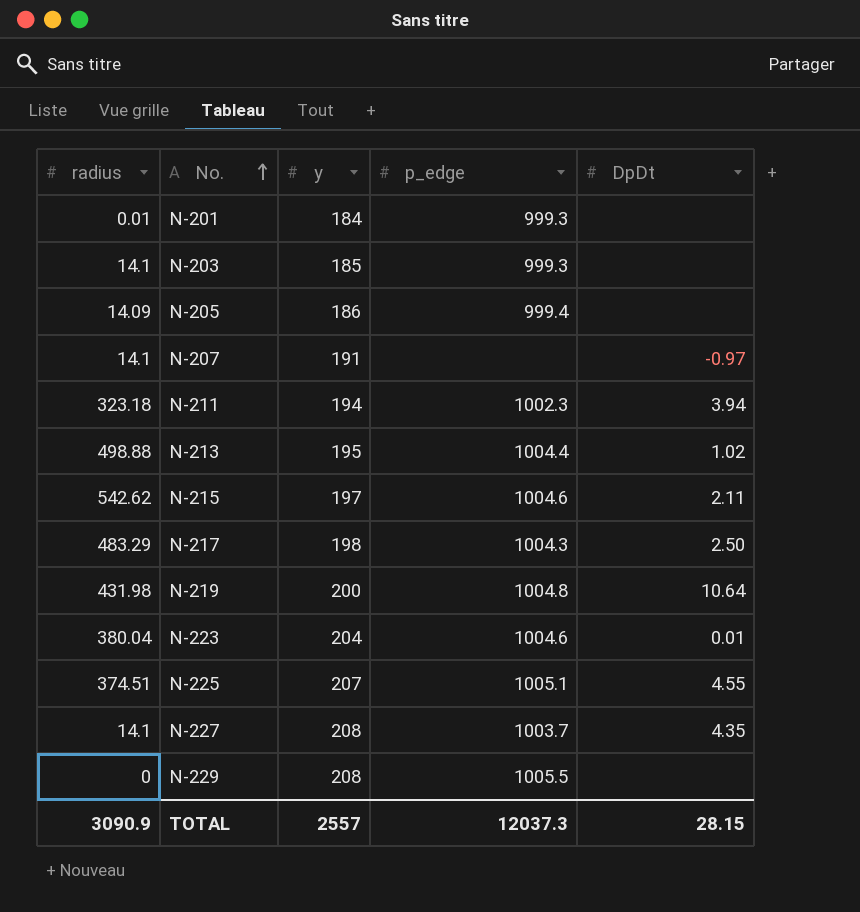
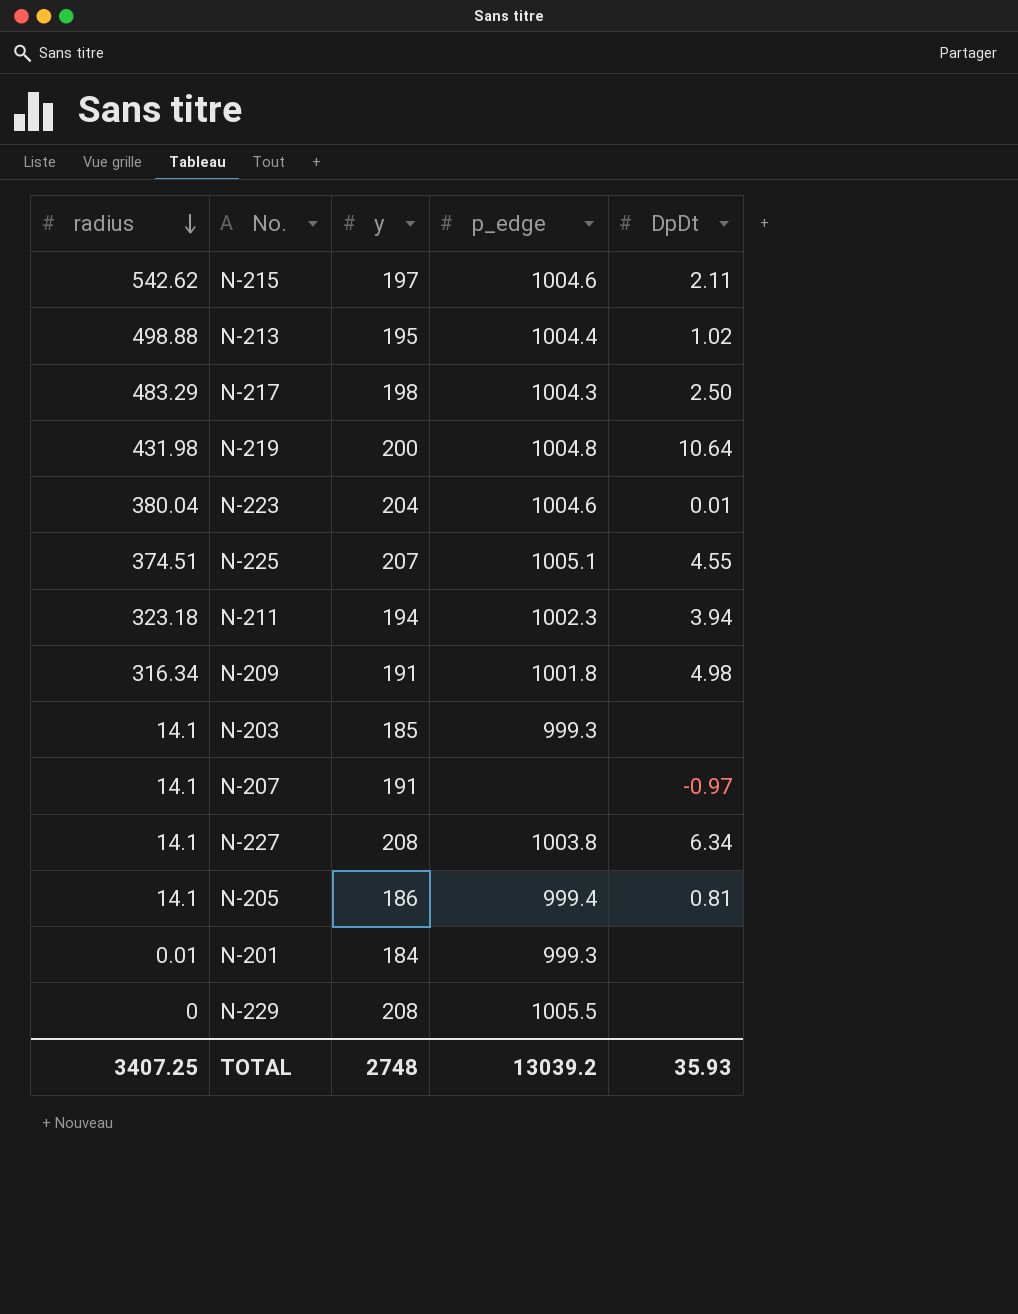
row order: No. ascending -> radius descending
row N-209: none -> 316.34 | 191 | 1001.8 | 4.98
N-227 | p_edge: 1003.7 -> 1003.8
N-227 | DpDt: 4.35 -> 6.34
N-205 | radius: 14.09 -> 14.1
N-205 | DpDt: none -> 0.81
TOTAL | radius: 3090.9 -> 3407.25
TOTAL | y: 2557 -> 2748
TOTAL | p_edge: 12037.3 -> 13039.2
TOTAL | DpDt: 28.15 -> 35.93

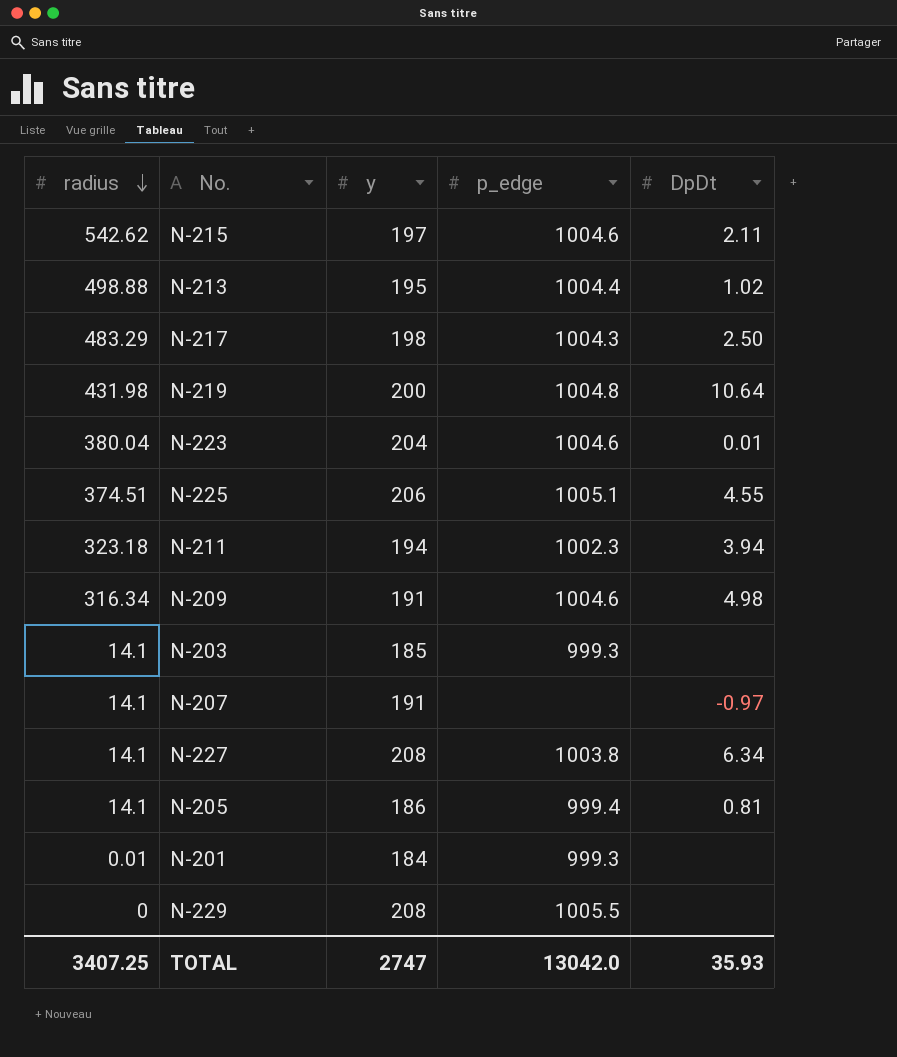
N-225 | y: 207 -> 206
N-209 | p_edge: 1001.8 -> 1004.6
TOTAL | y: 2748 -> 2747
TOTAL | p_edge: 13039.2 -> 13042.0

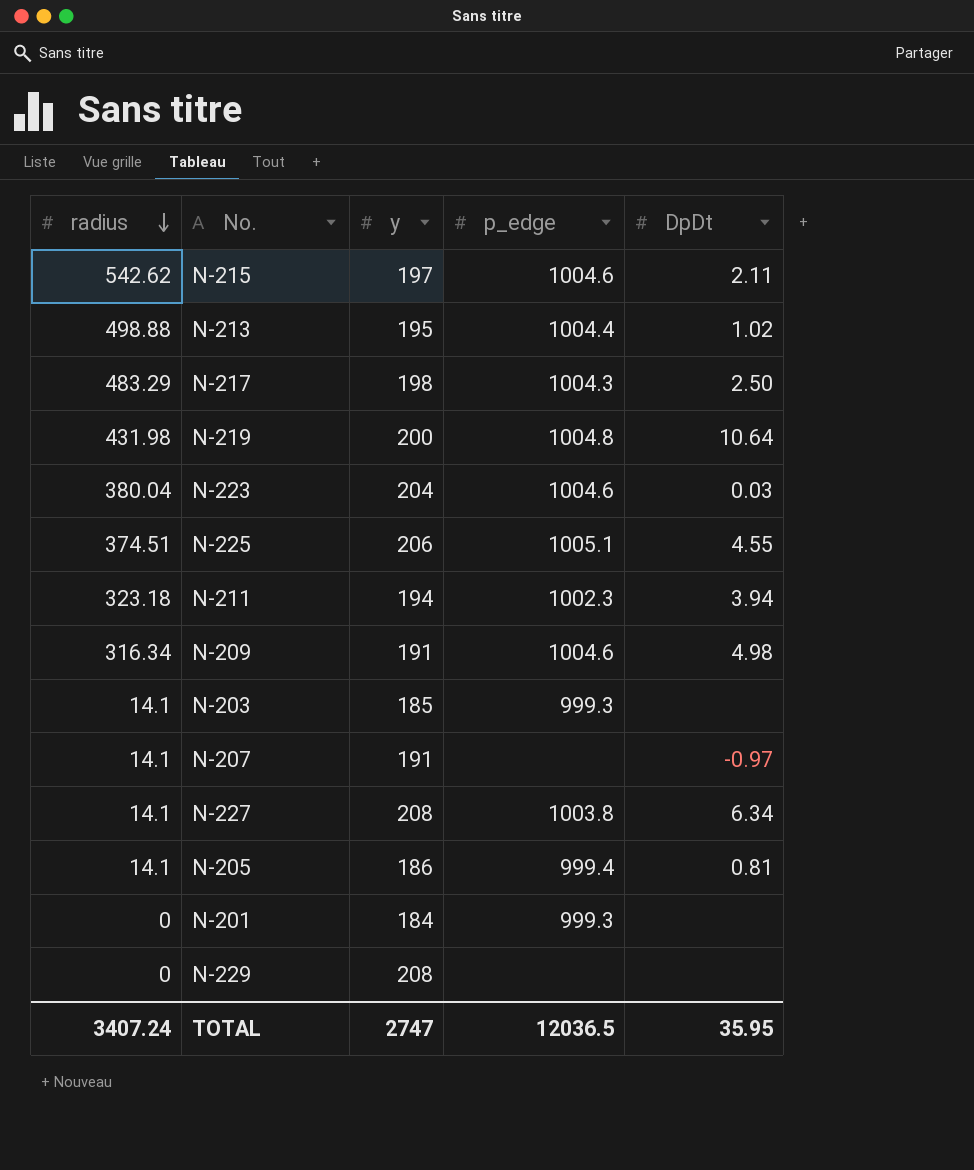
N-223 | DpDt: 0.01 -> 0.03
N-201 | radius: 0.01 -> 0
N-229 | p_edge: 1005.5 -> none
TOTAL | radius: 3407.25 -> 3407.24
TOTAL | p_edge: 13042.0 -> 12036.5
TOTAL | DpDt: 35.93 -> 35.95

